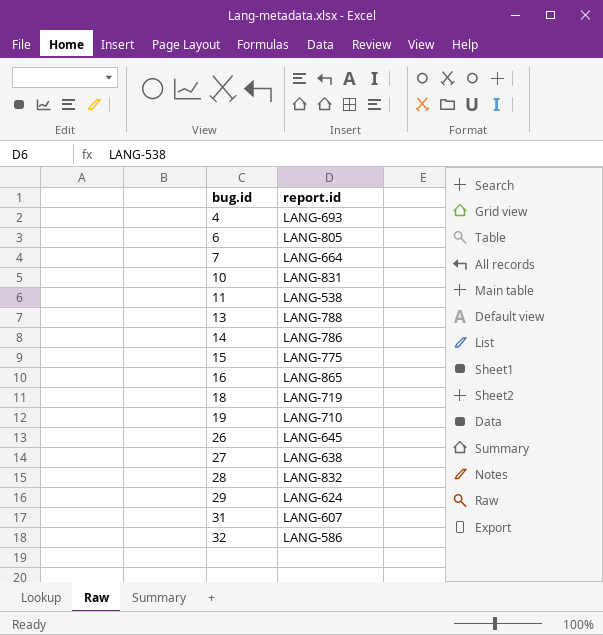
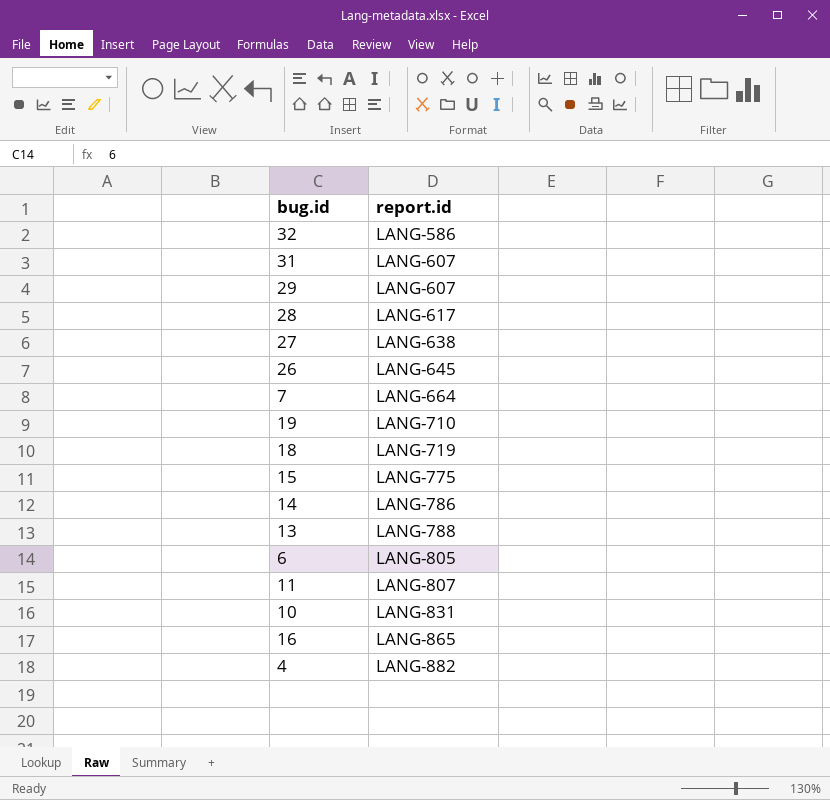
row order: bug.id ascending -> report.id ascending
29 | report.id: LANG-624 -> LANG-607
28 | report.id: LANG-832 -> LANG-617
11 | report.id: LANG-538 -> LANG-807
4 | report.id: LANG-693 -> LANG-882

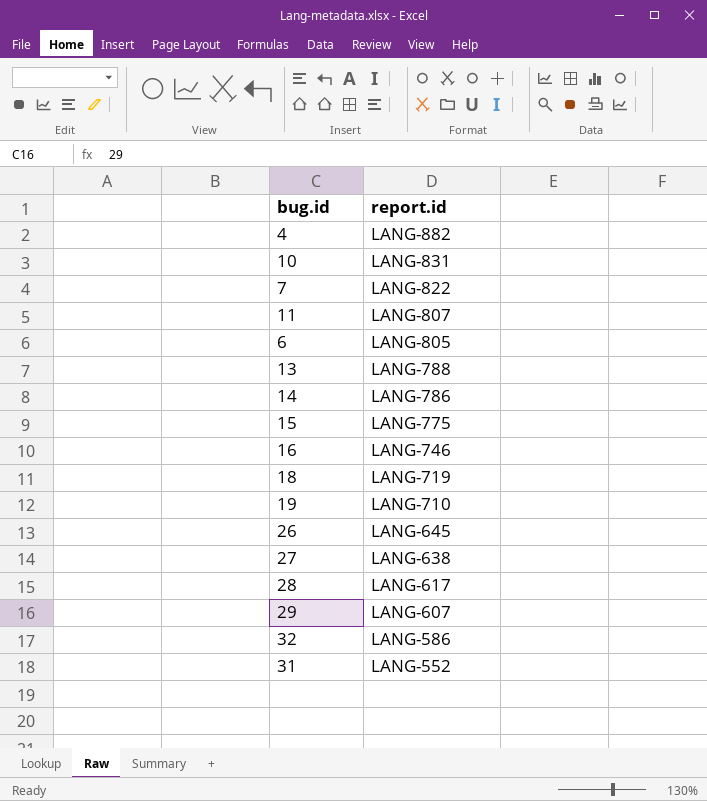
row order: report.id ascending -> report.id descending
7 | report.id: LANG-664 -> LANG-822
16 | report.id: LANG-865 -> LANG-746
31 | report.id: LANG-607 -> LANG-552

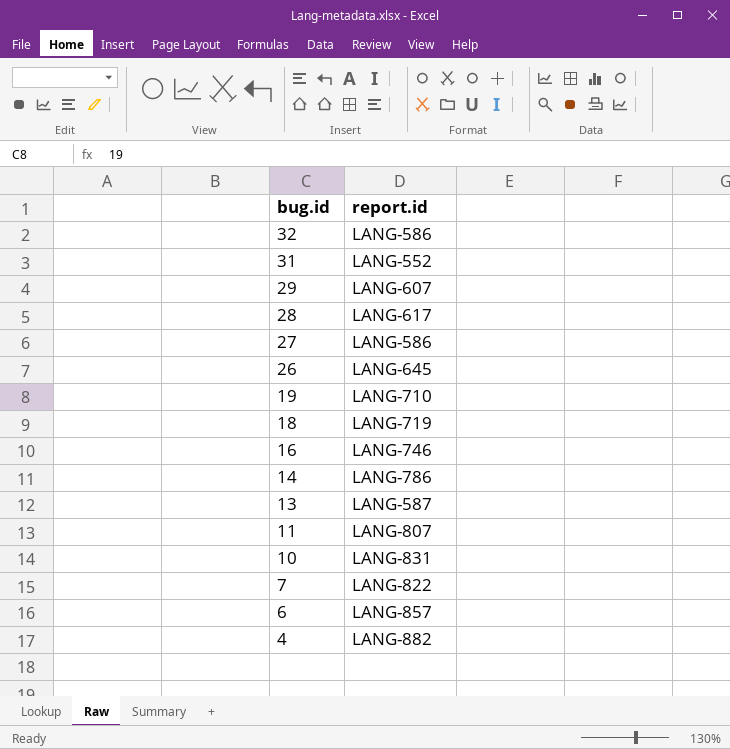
row order: report.id descending -> bug.id descending
row 15: LANG-775 -> none
27 | report.id: LANG-638 -> LANG-586
13 | report.id: LANG-788 -> LANG-587
6 | report.id: LANG-805 -> LANG-857

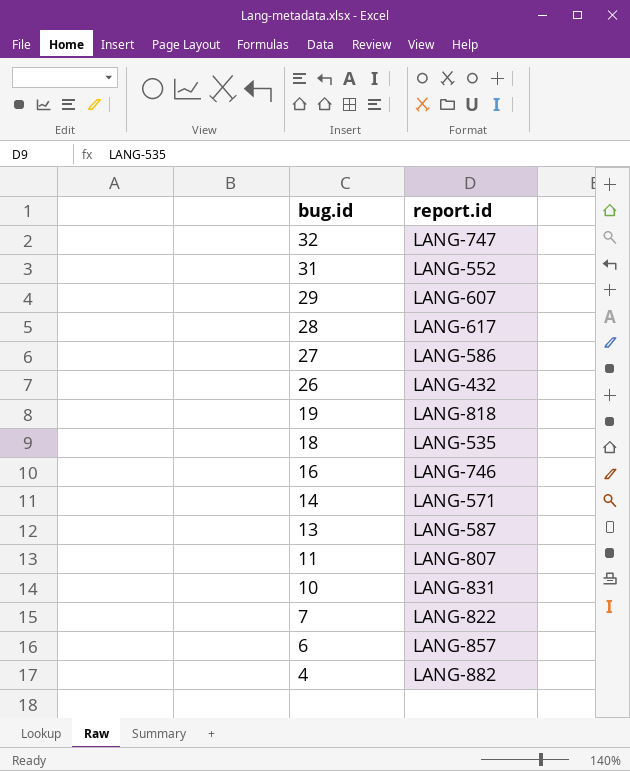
32 | report.id: LANG-586 -> LANG-747
26 | report.id: LANG-645 -> LANG-432
19 | report.id: LANG-710 -> LANG-818
18 | report.id: LANG-719 -> LANG-535
14 | report.id: LANG-786 -> LANG-571

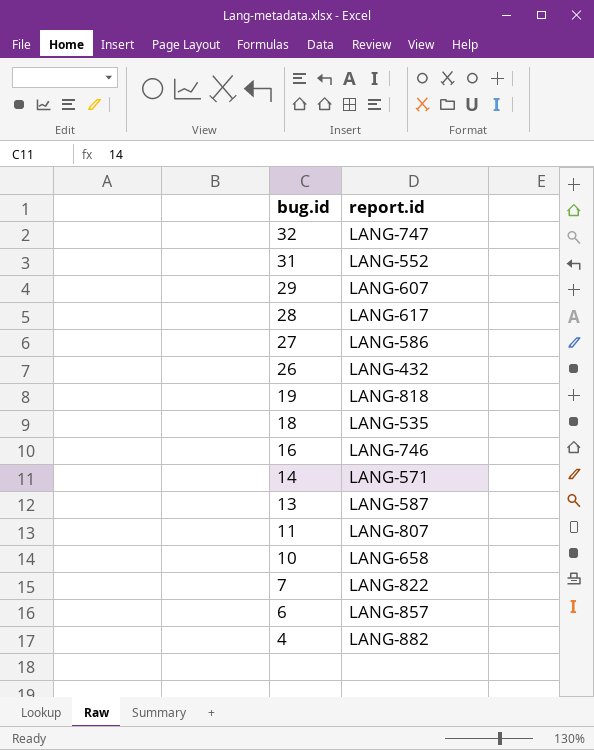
10 | report.id: LANG-831 -> LANG-658

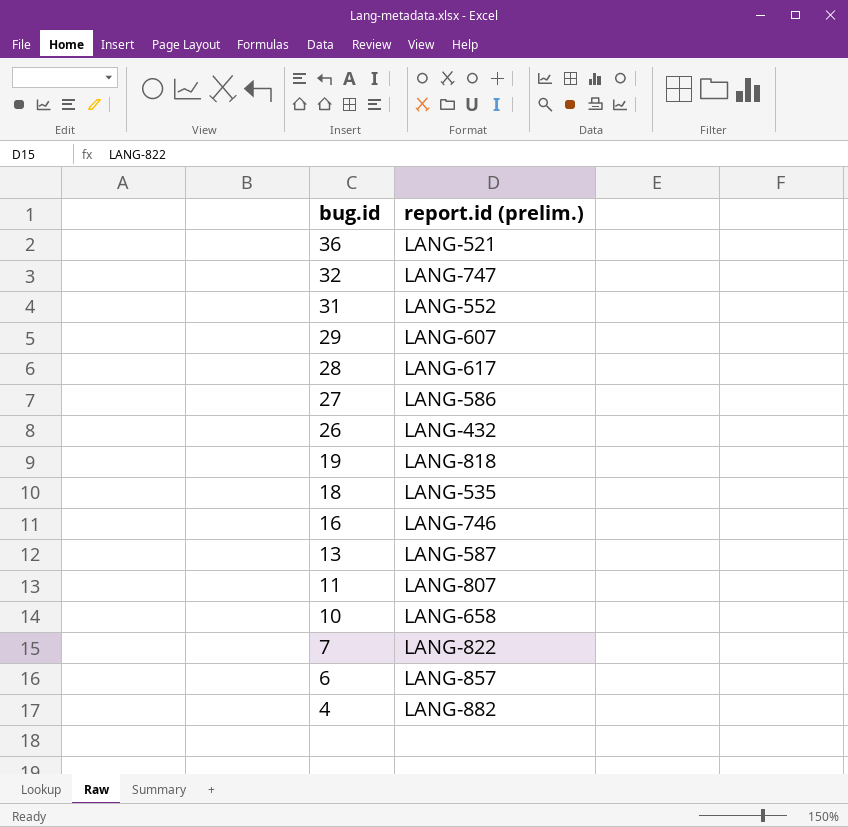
column name: report.id -> report.id (prelim.)
row 14: LANG-571 -> none
row 36: none -> LANG-521

